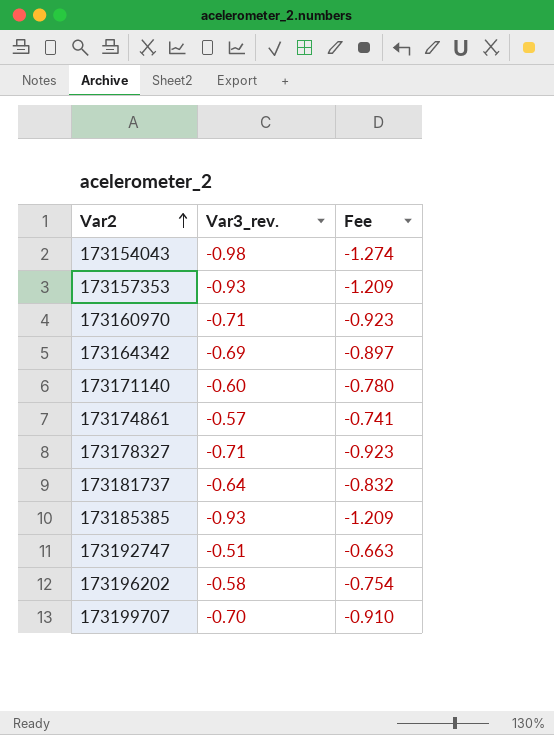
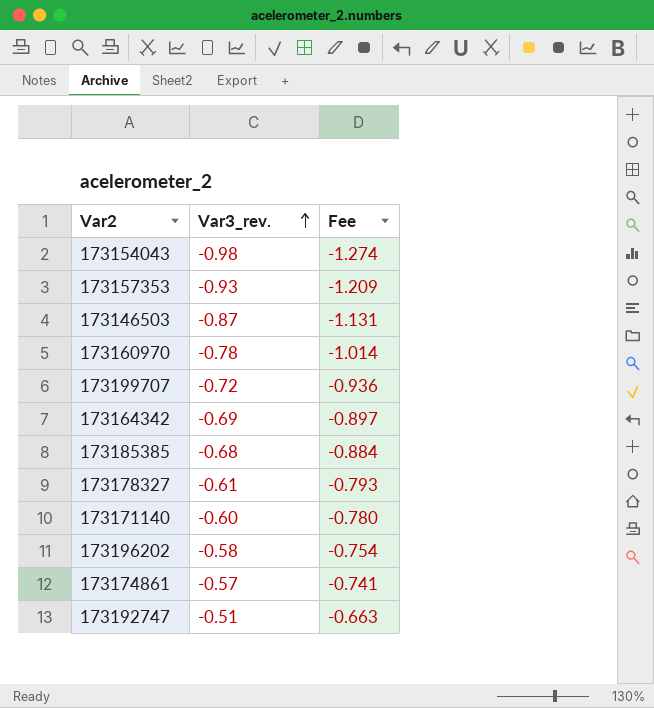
row order: Var2 ascending -> Var3_rev. ascending
row 173181737: -0.64 | -0.832 -> none
row 173146503: none -> -0.87 | -1.131
173160970 | Var3_rev.: -0.71 -> -0.78
173160970 | Fee: -0.923 -> -1.014
173199707 | Var3_rev.: -0.70 -> -0.72
173199707 | Fee: -0.910 -> -0.936
173185385 | Var3_rev.: -0.93 -> -0.68
173185385 | Fee: -1.209 -> -0.884
173178327 | Var3_rev.: -0.71 -> -0.61
173178327 | Fee: -0.923 -> -0.793

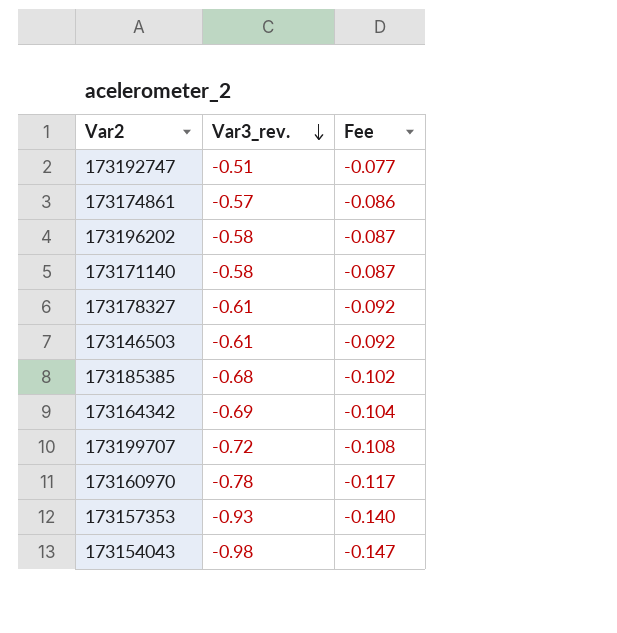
row order: Var3_rev. ascending -> Var3_rev. descending
column Fee | formula: [Var3_rev.] * 1.3 -> [Var3_rev.] * 0.15
173171140 | Var3_rev.: -0.60 -> -0.58
173146503 | Var3_rev.: -0.87 -> -0.61

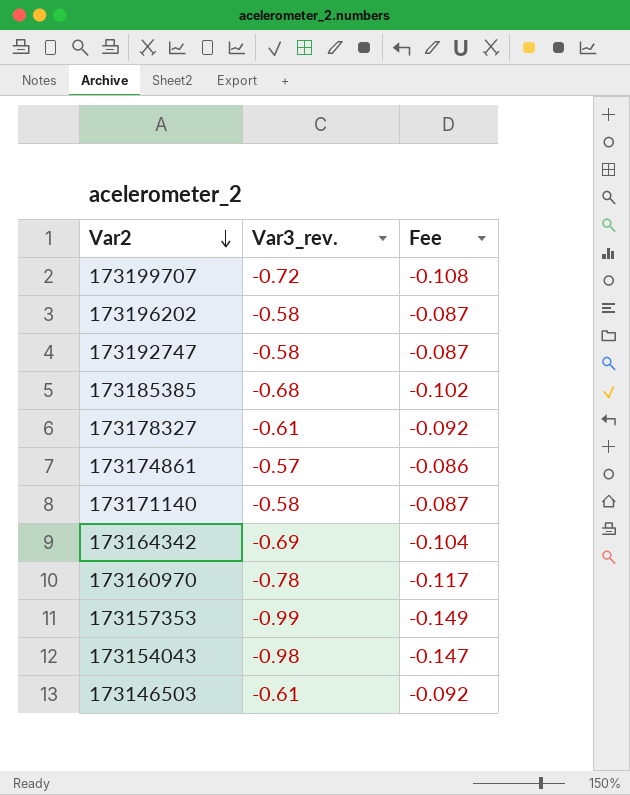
row order: Var3_rev. descending -> Var2 descending
173192747 | Var3_rev.: -0.51 -> -0.58
173192747 | Fee: -0.077 -> -0.087
173157353 | Var3_rev.: -0.93 -> -0.99
173157353 | Fee: -0.140 -> -0.149

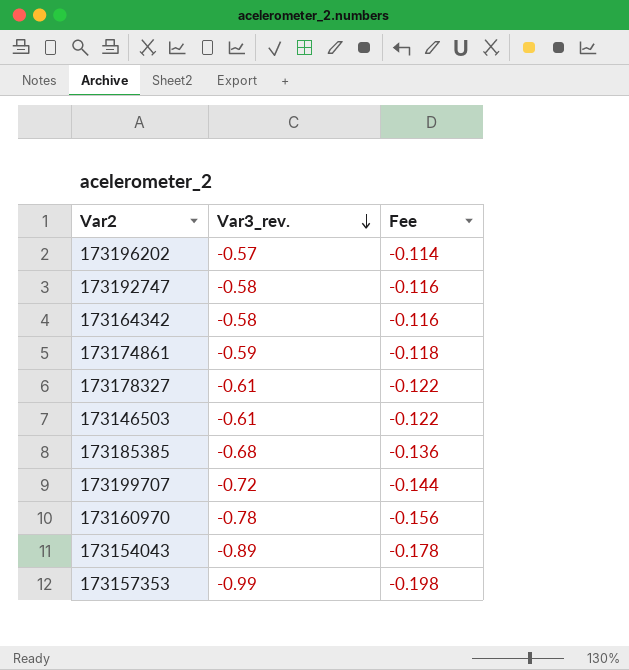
row order: Var2 descending -> Var3_rev. descending
column Fee | formula: [Var3_rev.] * 0.15 -> [Var3_rev.] * 0.2
row 173171140: -0.58 | -0.087 -> none
173196202 | Var3_rev.: -0.58 -> -0.57
173164342 | Var3_rev.: -0.69 -> -0.58
173174861 | Var3_rev.: -0.57 -> -0.59
173154043 | Var3_rev.: -0.98 -> -0.89

